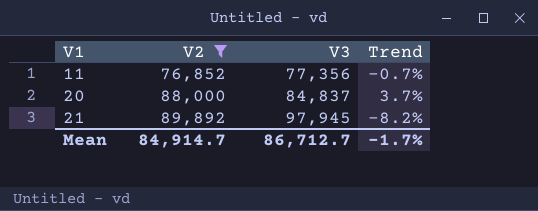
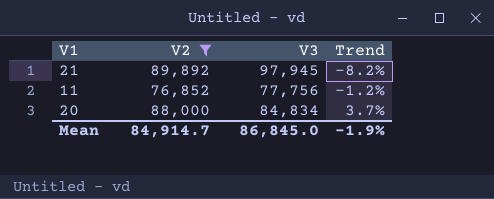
row order: V1 ascending -> Trend ascending
11 | V3: 77,356 -> 77,756
11 | Trend: -0.7% -> -1.2%
20 | V3: 84,837 -> 84,834
Mean | V3: 86,712.7 -> 86,845.0
Mean | Trend: -1.7% -> -1.9%

